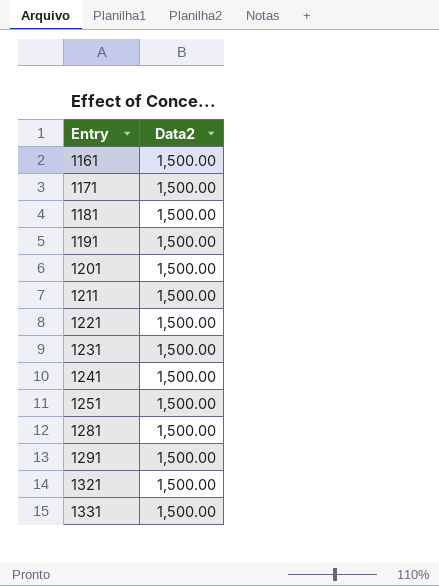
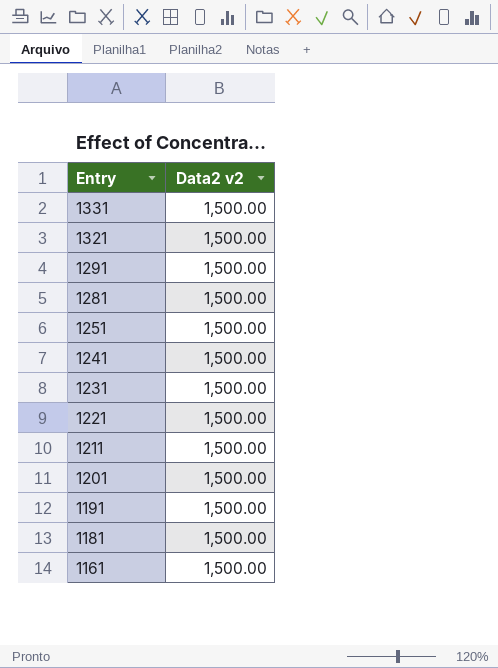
row order: Entry ascending -> Entry descending
column name: Data2 -> Data2 v2
row 1171: 1,500.00 -> none

